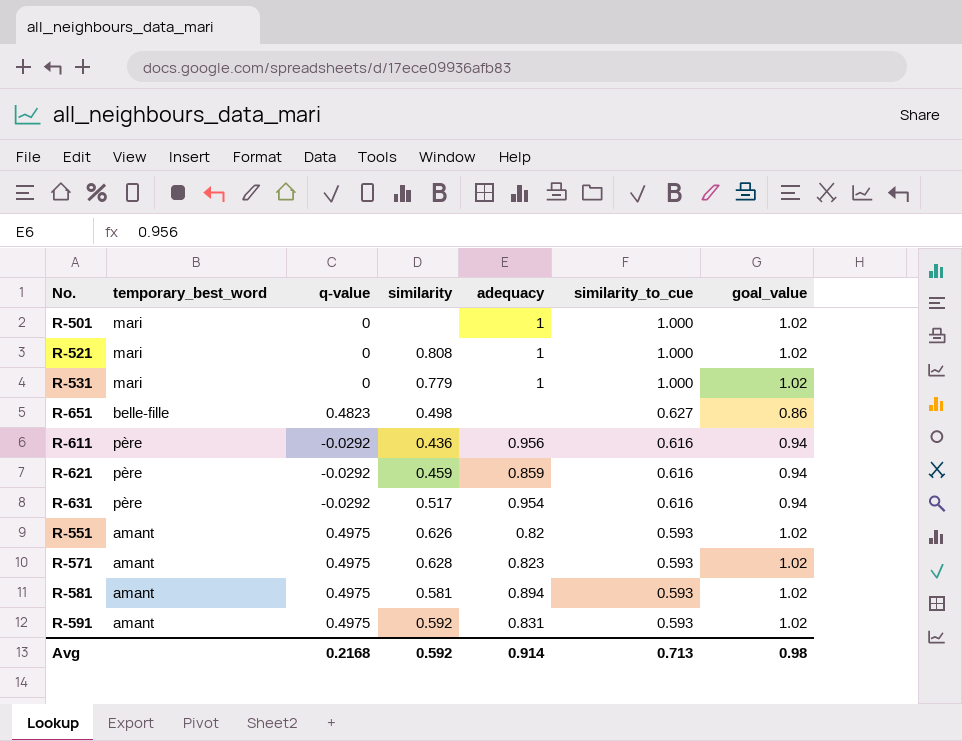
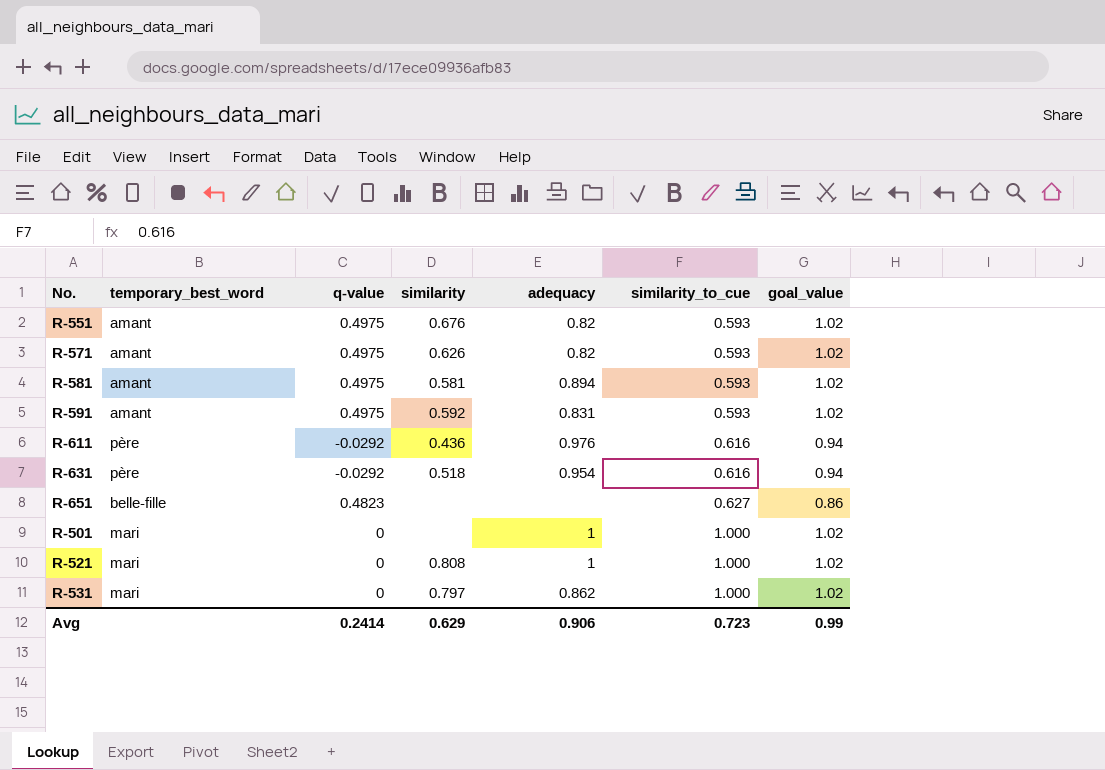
row order: similarity_to_cue descending -> similarity_to_cue ascending
row R-621: père | -0.0292 | 0.459 | 0.859 | 0.616 | 0.94 -> none
R-551 | similarity: 0.626 -> 0.676
R-571 | similarity: 0.628 -> 0.626
R-571 | adequacy: 0.823 -> 0.82
R-611 | adequacy: 0.956 -> 0.976
R-631 | similarity: 0.517 -> 0.518
R-651 | similarity: 0.498 -> none
R-531 | similarity: 0.779 -> 0.797
R-531 | adequacy: 1 -> 0.862
Avg | q-value: 0.2168 -> 0.2414
Avg | similarity: 0.592 -> 0.629
Avg | adequacy: 0.914 -> 0.906
Avg | similarity_to_cue: 0.713 -> 0.723
Avg | goal_value: 0.98 -> 0.99

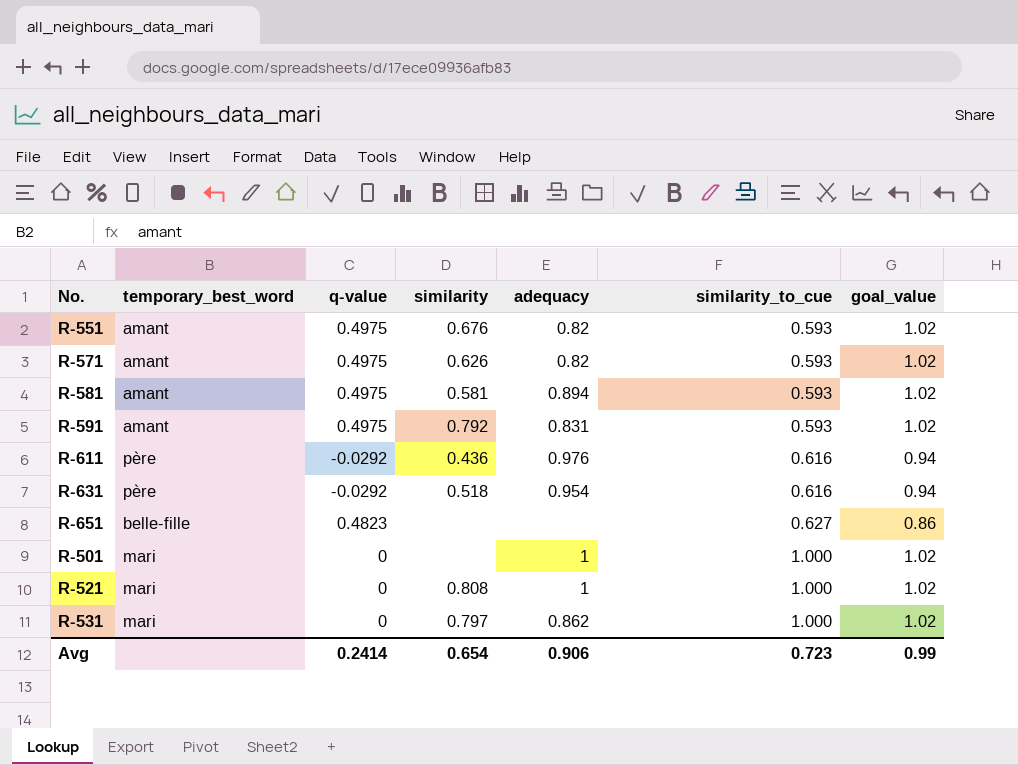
R-591 | similarity: 0.592 -> 0.792
Avg | similarity: 0.629 -> 0.654

